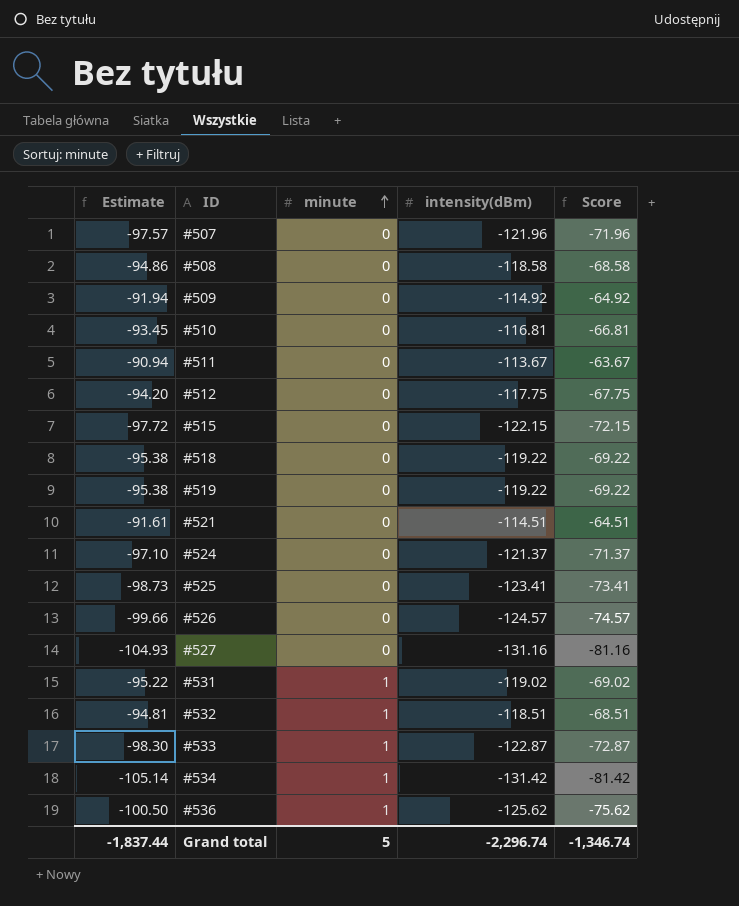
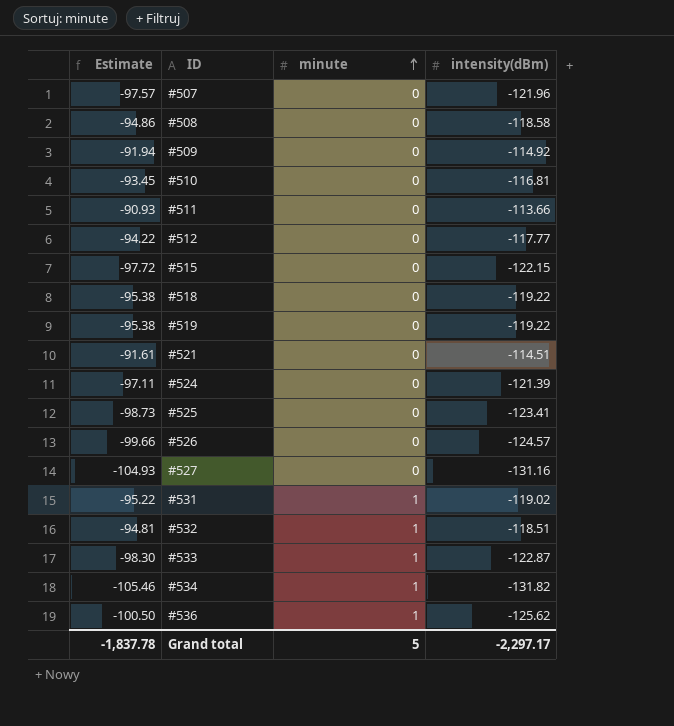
column Score | formula: [intensity(dBm)] + 50 -> none
#511 | Estimate: -90.94 -> -90.93
#511 | intensity(dBm): -113.67 -> -113.66
#512 | Estimate: -94.20 -> -94.22
#512 | intensity(dBm): -117.75 -> -117.77
#524 | Estimate: -97.10 -> -97.11
#524 | intensity(dBm): -121.37 -> -121.39
#534 | Estimate: -105.14 -> -105.46
#534 | intensity(dBm): -131.42 -> -131.82
Grand total | Estimate: -1,837.44 -> -1,837.78
Grand total | intensity(dBm): -2,296.74 -> -2,297.17

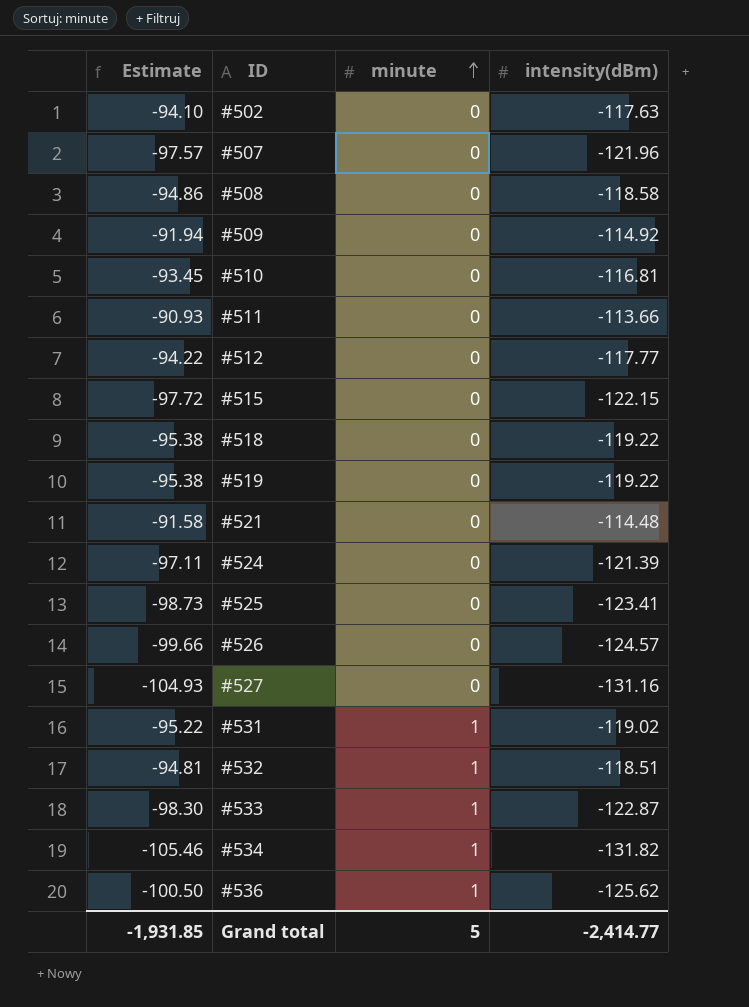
row #502: none -> -94.10 | 0 | -117.63
#521 | Estimate: -91.61 -> -91.58
#521 | intensity(dBm): -114.51 -> -114.48
Grand total | Estimate: -1,837.78 -> -1,931.85
Grand total | intensity(dBm): -2,297.17 -> -2,414.77

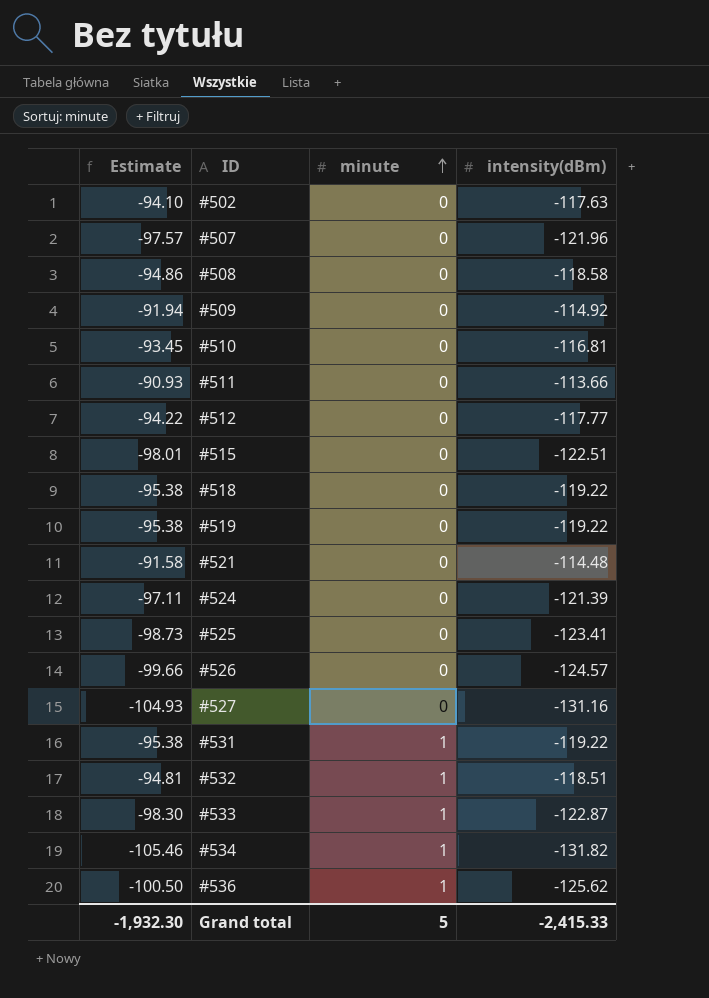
#515 | Estimate: -97.72 -> -98.01
#515 | intensity(dBm): -122.15 -> -122.51
#531 | Estimate: -95.22 -> -95.38
#531 | intensity(dBm): -119.02 -> -119.22
Grand total | Estimate: -1,931.85 -> -1,932.30
Grand total | intensity(dBm): -2,414.77 -> -2,415.33

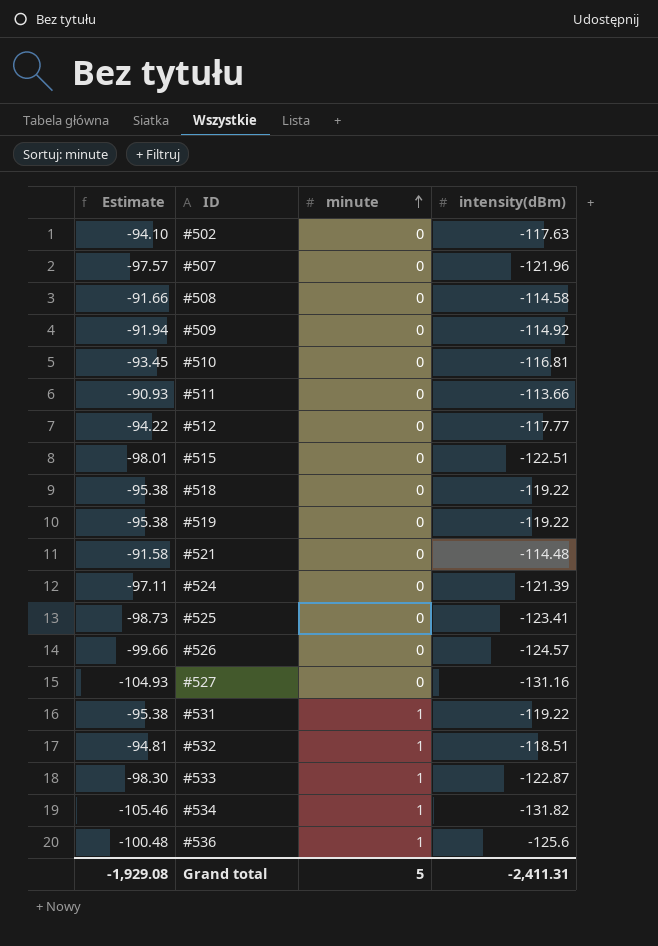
#508 | Estimate: -94.86 -> -91.66
#508 | intensity(dBm): -118.58 -> -114.58
#536 | Estimate: -100.50 -> -100.48
#536 | intensity(dBm): -125.62 -> -125.6
Grand total | Estimate: -1,932.30 -> -1,929.08
Grand total | intensity(dBm): -2,415.33 -> -2,411.31

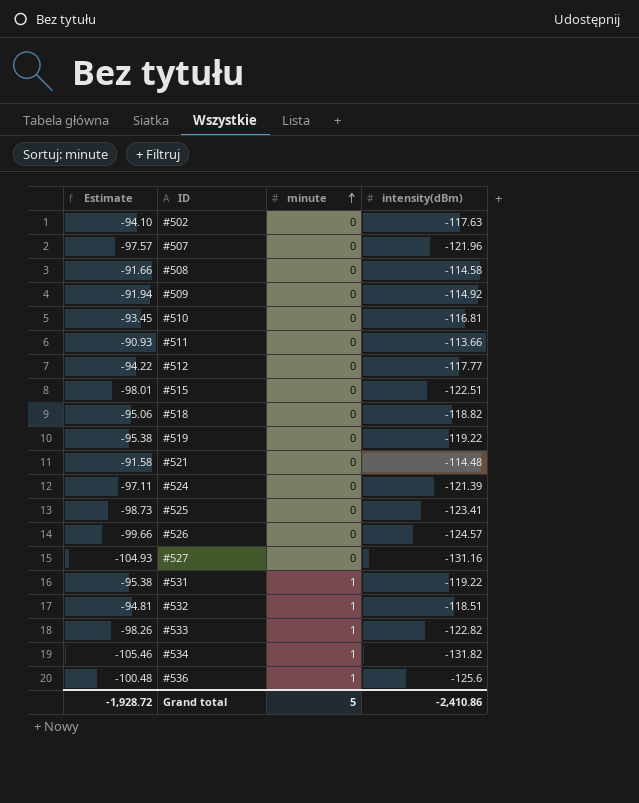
#518 | Estimate: -95.38 -> -95.06
#518 | intensity(dBm): -119.22 -> -118.82
#533 | Estimate: -98.30 -> -98.26
#533 | intensity(dBm): -122.87 -> -122.82
Grand total | Estimate: -1,929.08 -> -1,928.72
Grand total | intensity(dBm): -2,411.31 -> -2,410.86

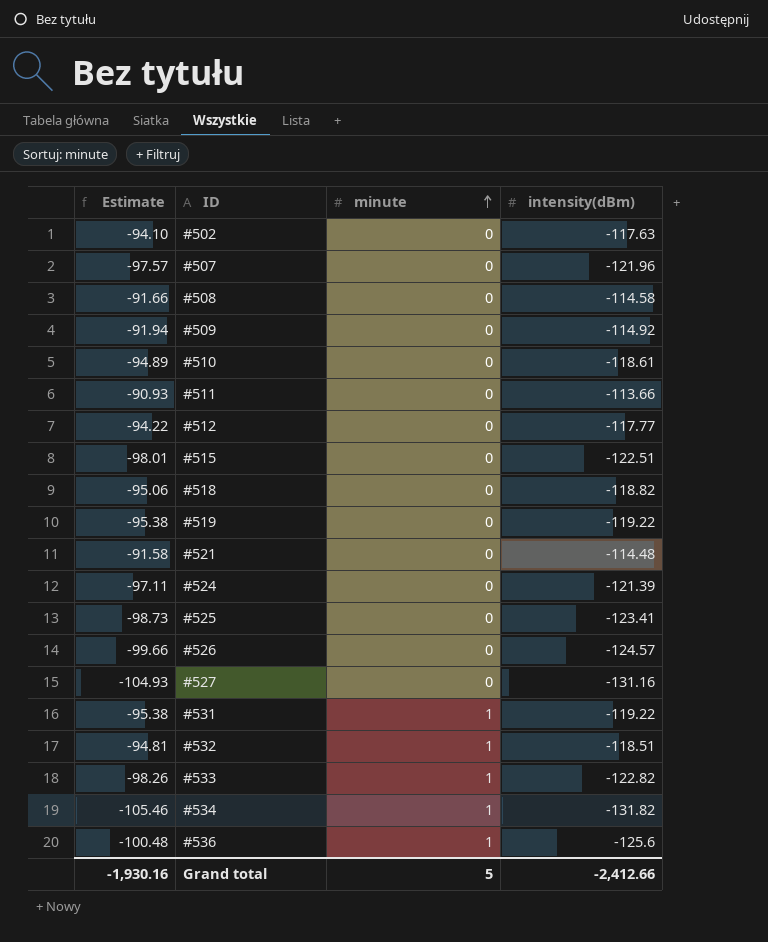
#510 | Estimate: -93.45 -> -94.89
#510 | intensity(dBm): -116.81 -> -118.61
Grand total | Estimate: -1,928.72 -> -1,930.16
Grand total | intensity(dBm): -2,410.86 -> -2,412.66

